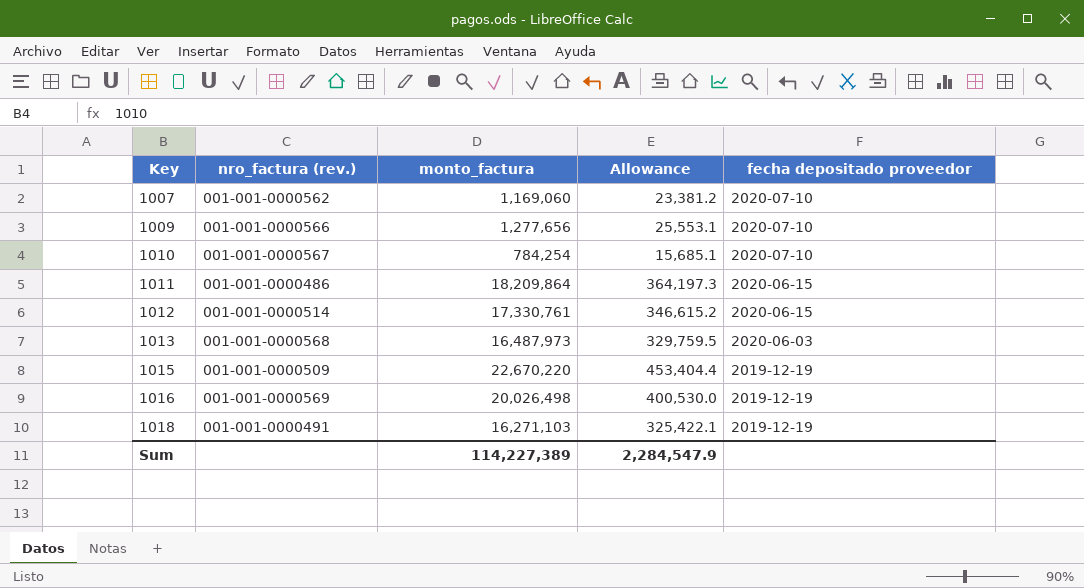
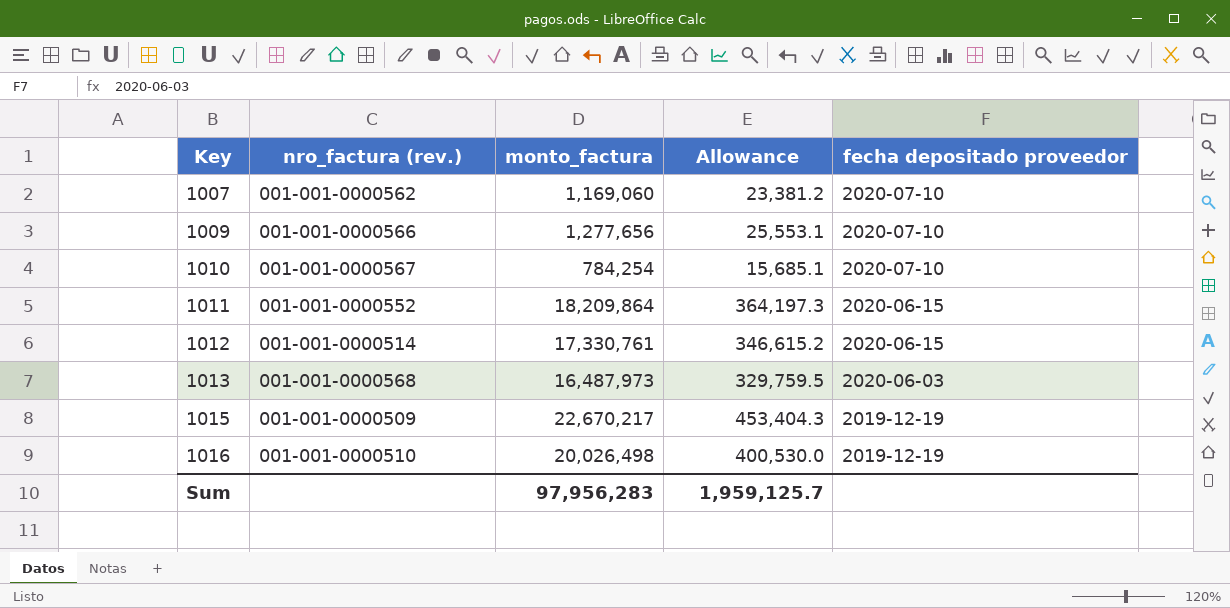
row 1018: 001-001-0000491 | 16,271,103 | 325,422.1 | 2019-12-19 -> none
1011 | nro_factura (rev.): 001-001-0000486 -> 001-001-0000552
1015 | monto_factura: 22,670,220 -> 22,670,217
1015 | Allowance: 453,404.4 -> 453,404.3
1016 | nro_factura (rev.): 001-001-0000569 -> 001-001-0000510
Sum | monto_factura: 114,227,389 -> 97,956,283
Sum | Allowance: 2,284,547.9 -> 1,959,125.7

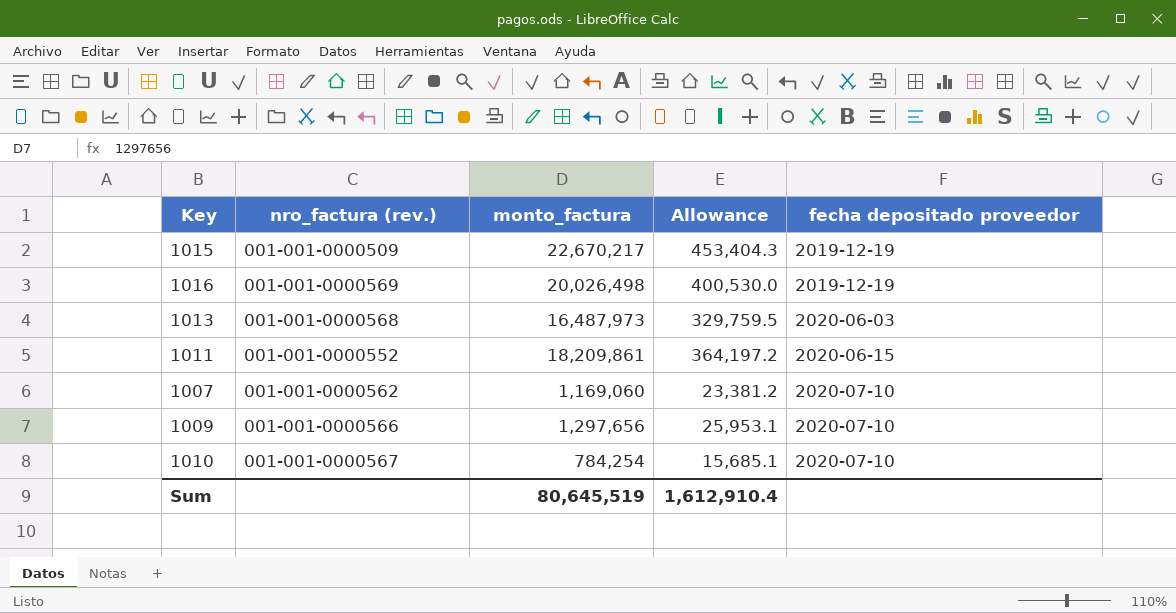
row order: Key ascending -> fecha depositado proveedor ascending
row 1012: 001-001-0000514 | 17,330,761 | 346,615.2 | 2020-06-15 -> none
1016 | nro_factura (rev.): 001-001-0000510 -> 001-001-0000569
1011 | monto_factura: 18,209,864 -> 18,209,861
1011 | Allowance: 364,197.3 -> 364,197.2
1009 | monto_factura: 1,277,656 -> 1,297,656
1009 | Allowance: 25,553.1 -> 25,953.1
Sum | monto_factura: 97,956,283 -> 80,645,519
Sum | Allowance: 1,959,125.7 -> 1,612,910.4

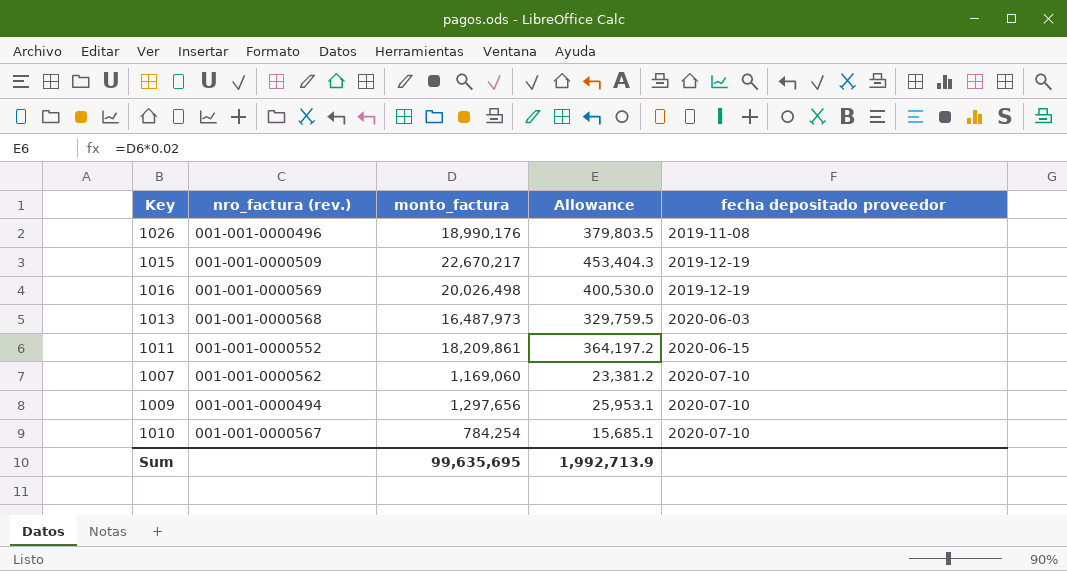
row 1026: none -> 001-001-0000496 | 18,990,176 | 379,803.5 | 2019-11-08
1009 | nro_factura (rev.): 001-001-0000566 -> 001-001-0000494
Sum | monto_factura: 80,645,519 -> 99,635,695
Sum | Allowance: 1,612,910.4 -> 1,992,713.9

